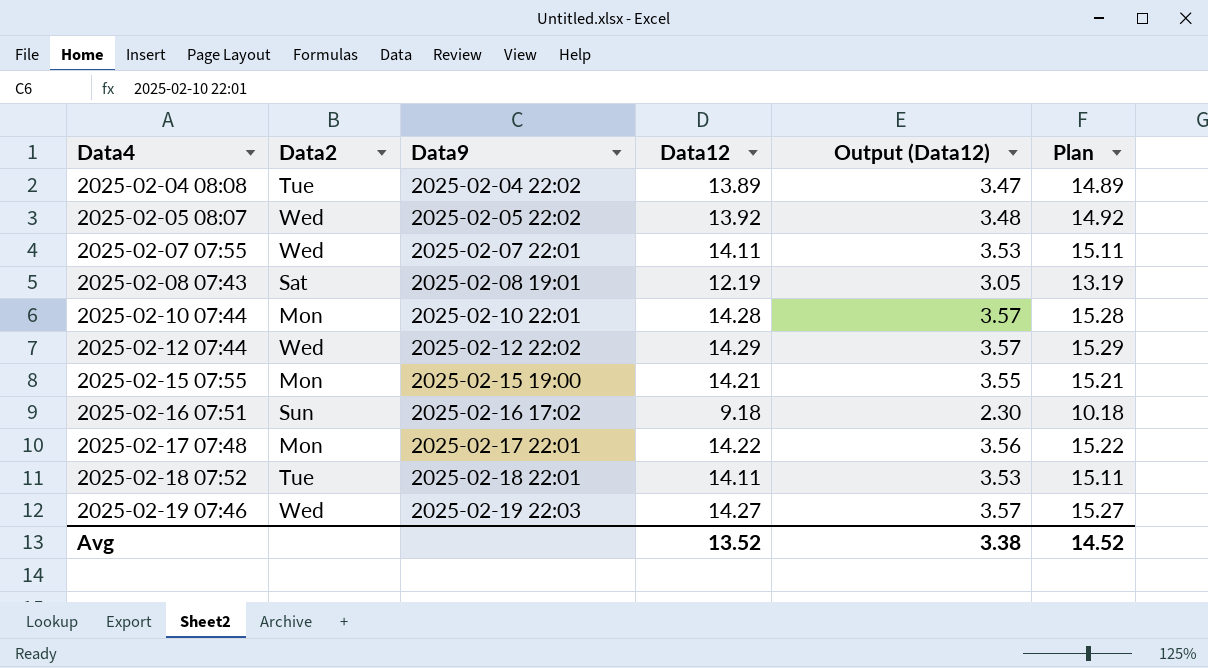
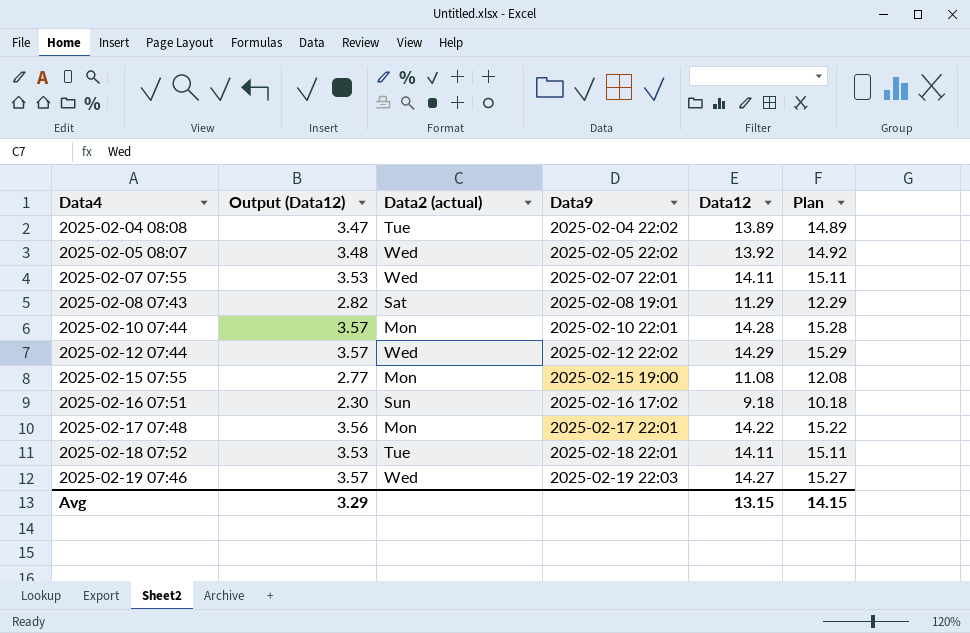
column Output (Data12) | position: 5 -> 2
column name: Data2 -> Data2 (actual)
2025-02-08 07:43 | Output (Data12): 3.05 -> 2.82
2025-02-08 07:43 | Data12: 12.19 -> 11.29
2025-02-08 07:43 | Plan: 13.19 -> 12.29
2025-02-15 07:55 | Output (Data12): 3.55 -> 2.77
2025-02-15 07:55 | Data12: 14.21 -> 11.08
2025-02-15 07:55 | Plan: 15.21 -> 12.08
Avg | Output (Data12): 3.38 -> 3.29
Avg | Data12: 13.52 -> 13.15
Avg | Plan: 14.52 -> 14.15

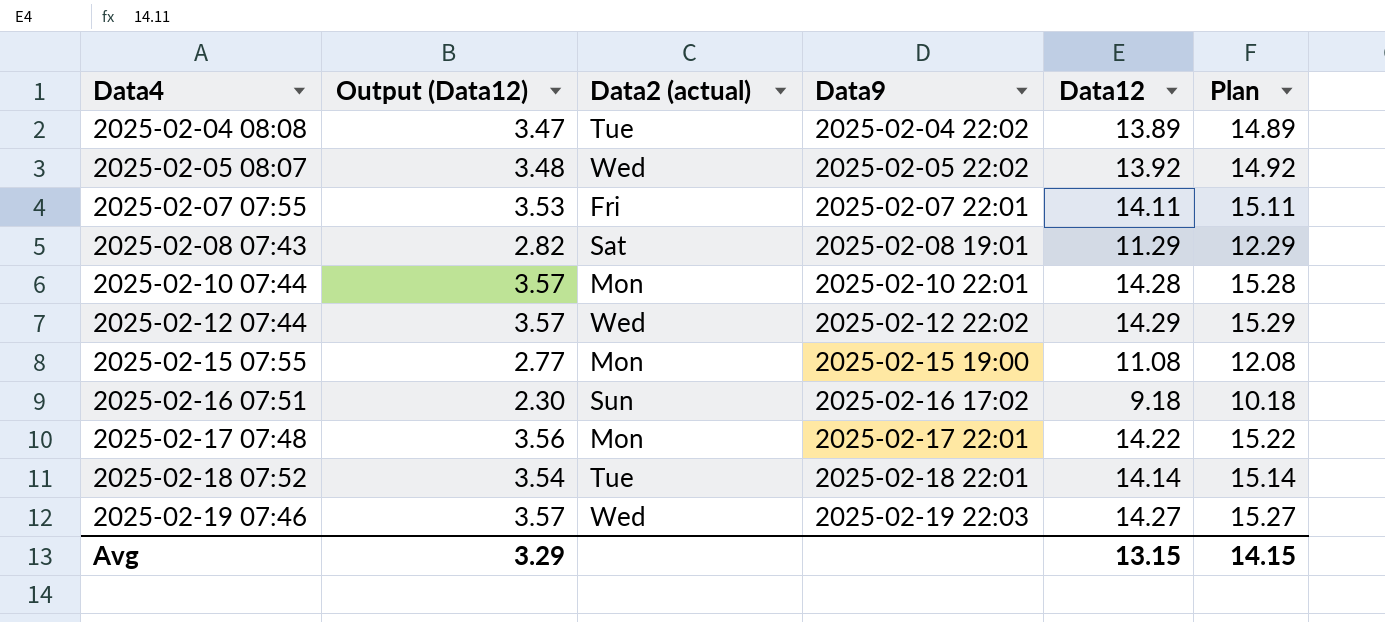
2025-02-07 07:55 | Data2 (actual): Wed -> Fri
2025-02-18 07:52 | Output (Data12): 3.53 -> 3.54
2025-02-18 07:52 | Data12: 14.11 -> 14.14
2025-02-18 07:52 | Plan: 15.11 -> 15.14

